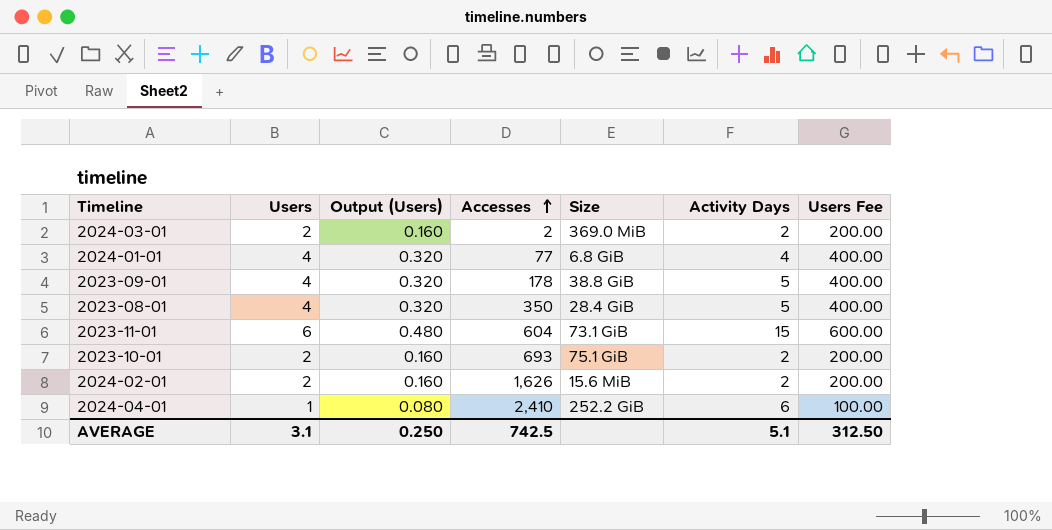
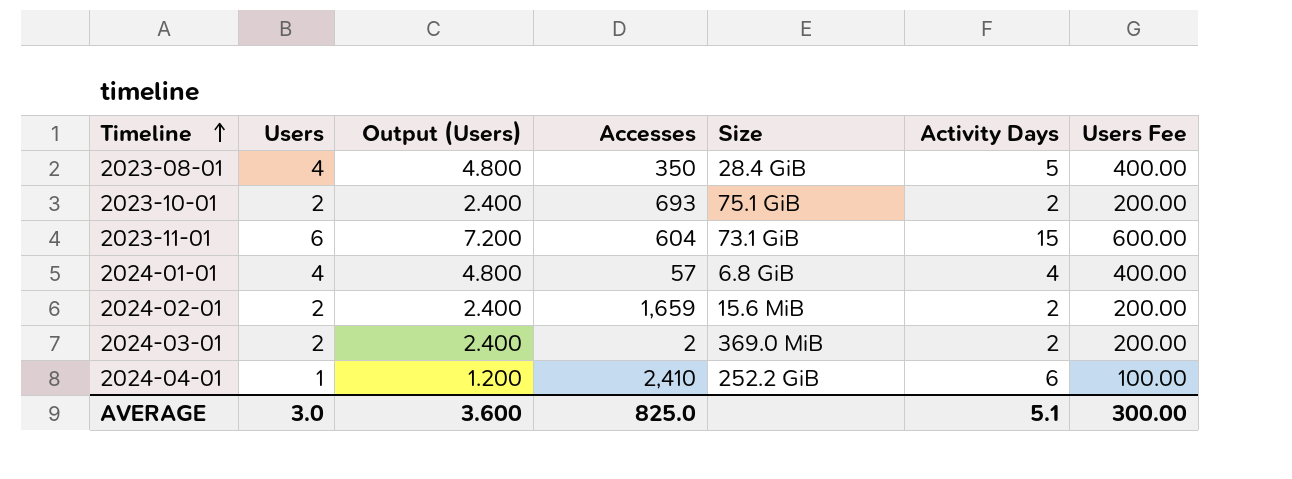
row order: Accesses ascending -> Timeline ascending
column Output (Users) | formula: [Users] * 0.08 -> [Users] * 1.2
row 2023-09-01: 4 | 0.320 | 178 | 38.8 GiB | 5 | 400.00 -> none
2024-01-01 | Accesses: 77 -> 57
2024-02-01 | Accesses: 1,626 -> 1,659
AVERAGE | Users: 3.1 -> 3.0
AVERAGE | Output (Users): 0.250 -> 3.600
AVERAGE | Accesses: 742.5 -> 825.0
AVERAGE | Users Fee: 312.50 -> 300.00

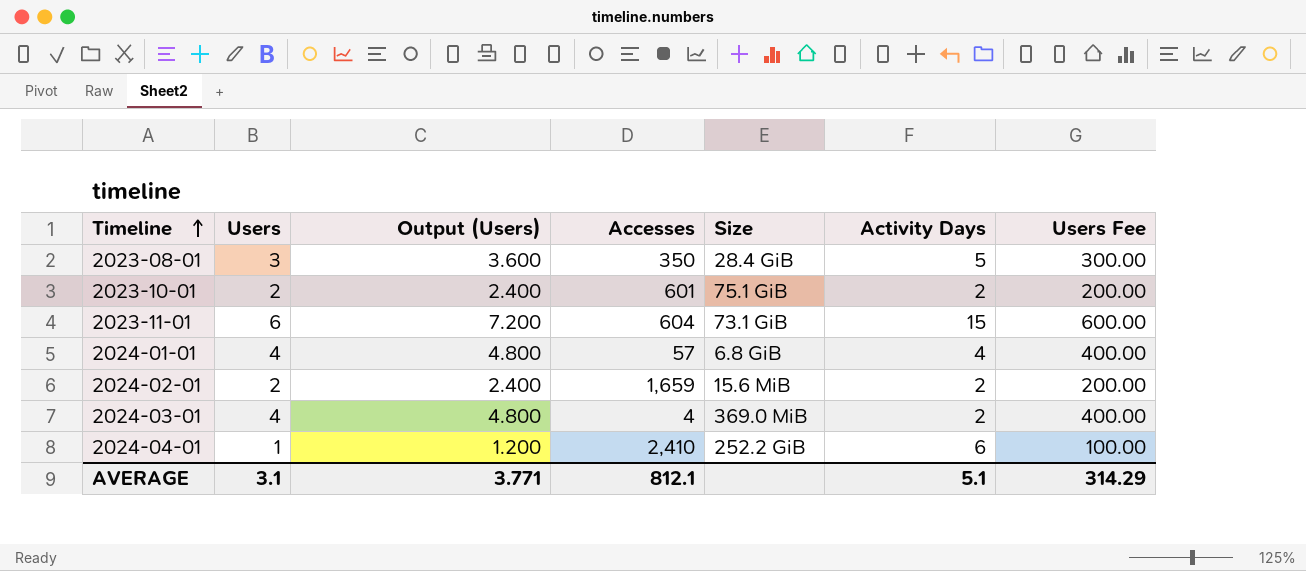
2023-08-01 | Users: 4 -> 3
2023-08-01 | Output (Users): 4.800 -> 3.600
2023-08-01 | Users Fee: 400.00 -> 300.00
2023-10-01 | Accesses: 693 -> 601
2024-03-01 | Users: 2 -> 4
2024-03-01 | Output (Users): 2.400 -> 4.800
2024-03-01 | Accesses: 2 -> 4
2024-03-01 | Users Fee: 200.00 -> 400.00
AVERAGE | Users: 3.0 -> 3.1
AVERAGE | Output (Users): 3.600 -> 3.771
AVERAGE | Accesses: 825.0 -> 812.1
AVERAGE | Users Fee: 300.00 -> 314.29

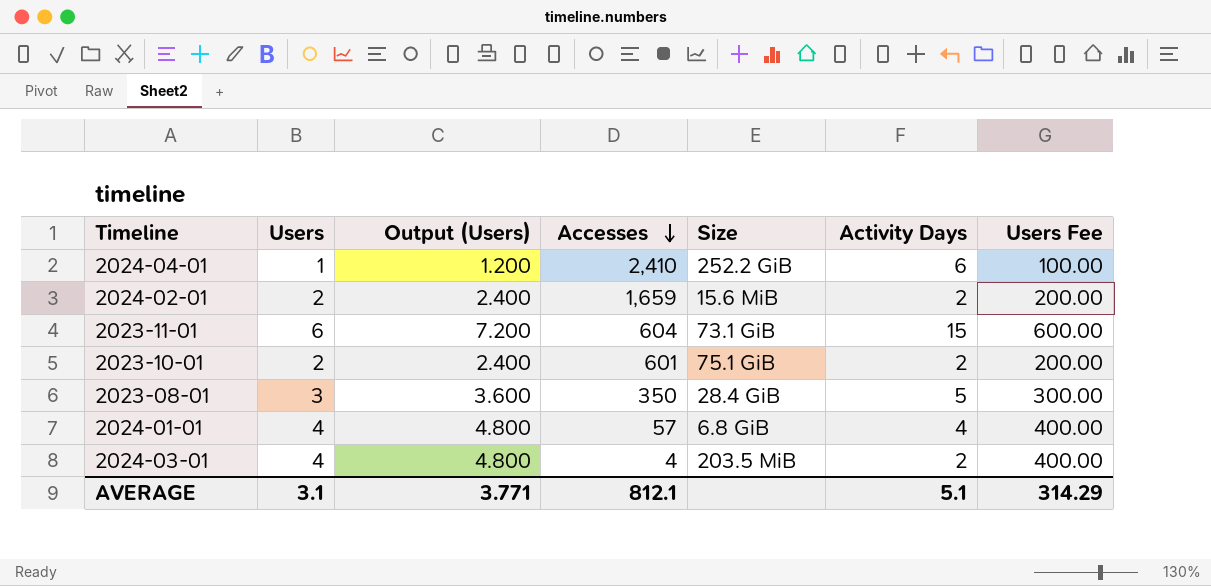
row order: Timeline ascending -> Accesses descending
2024-03-01 | Size: 369.0 MiB -> 203.5 MiB

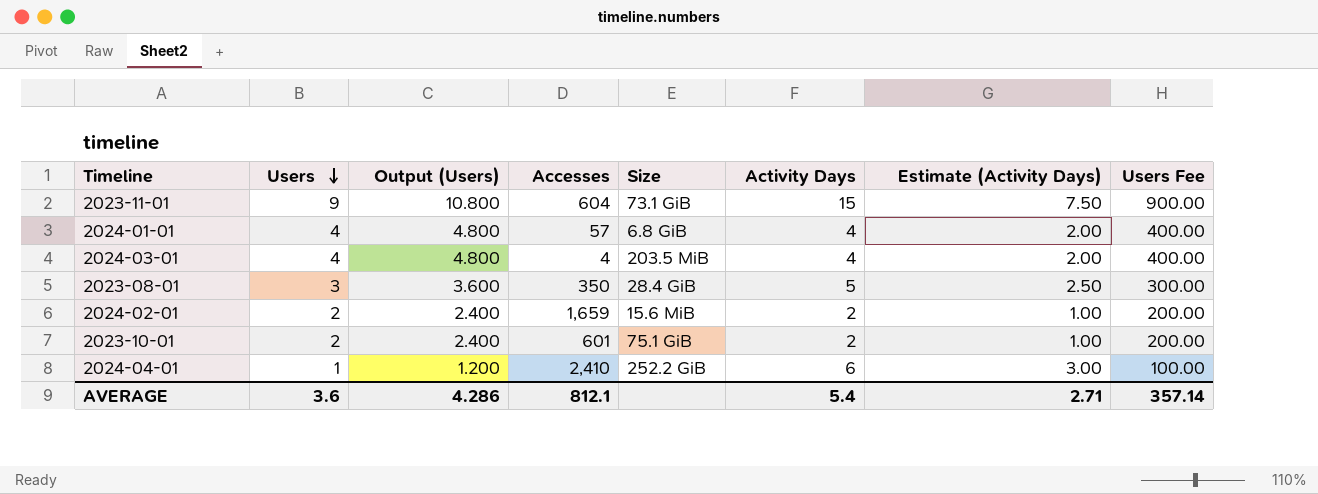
row order: Accesses descending -> Users descending
column Estimate (Activity Days) | formula: none -> [Activity Days] * 0.5
2023-11-01 | Users: 6 -> 9
2023-11-01 | Output (Users): 7.200 -> 10.800
2023-11-01 | Users Fee: 600.00 -> 900.00
2024-03-01 | Activity Days: 2 -> 4
AVERAGE | Users: 3.1 -> 3.6
AVERAGE | Output (Users): 3.771 -> 4.286
AVERAGE | Activity Days: 5.1 -> 5.4
AVERAGE | Users Fee: 314.29 -> 357.14

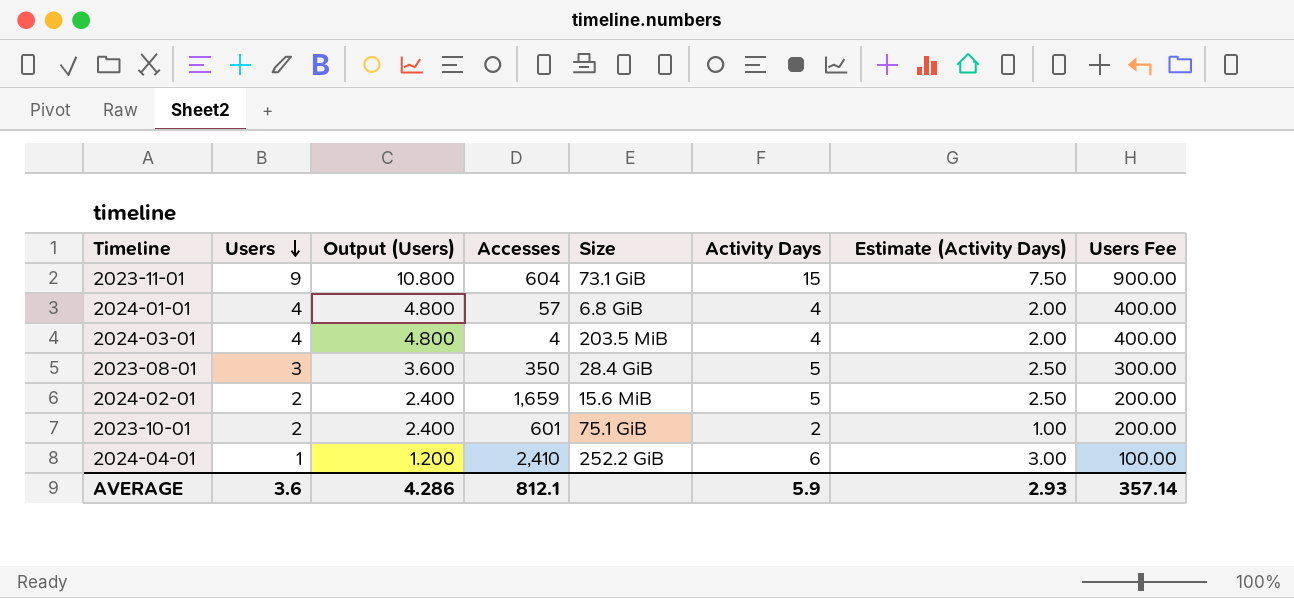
2024-02-01 | Activity Days: 2 -> 5
2024-02-01 | Estimate (Activity Days): 1.00 -> 2.50
AVERAGE | Activity Days: 5.4 -> 5.9
AVERAGE | Estimate (Activity Days): 2.71 -> 2.93

